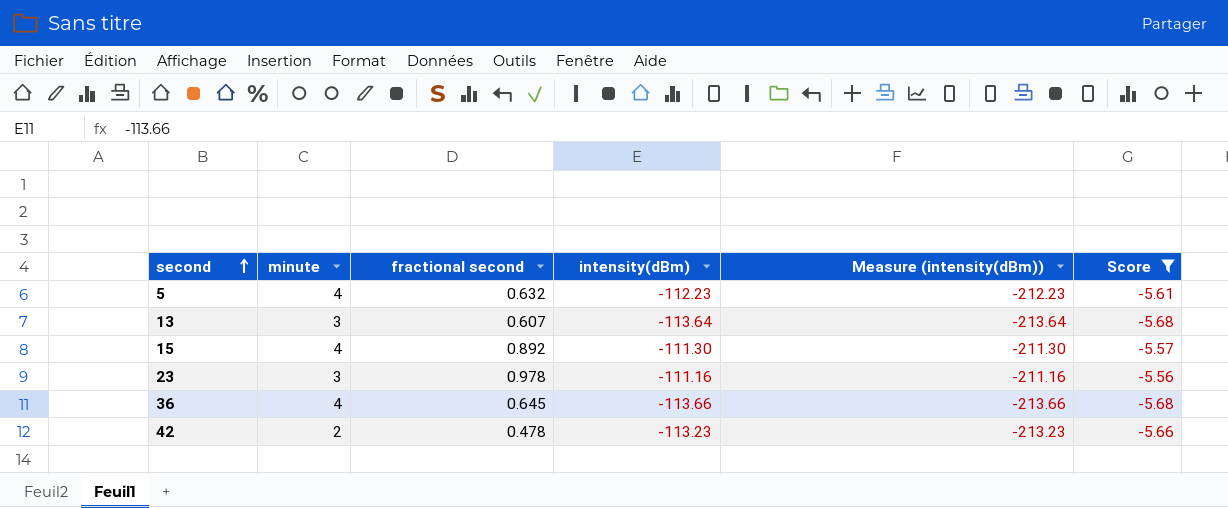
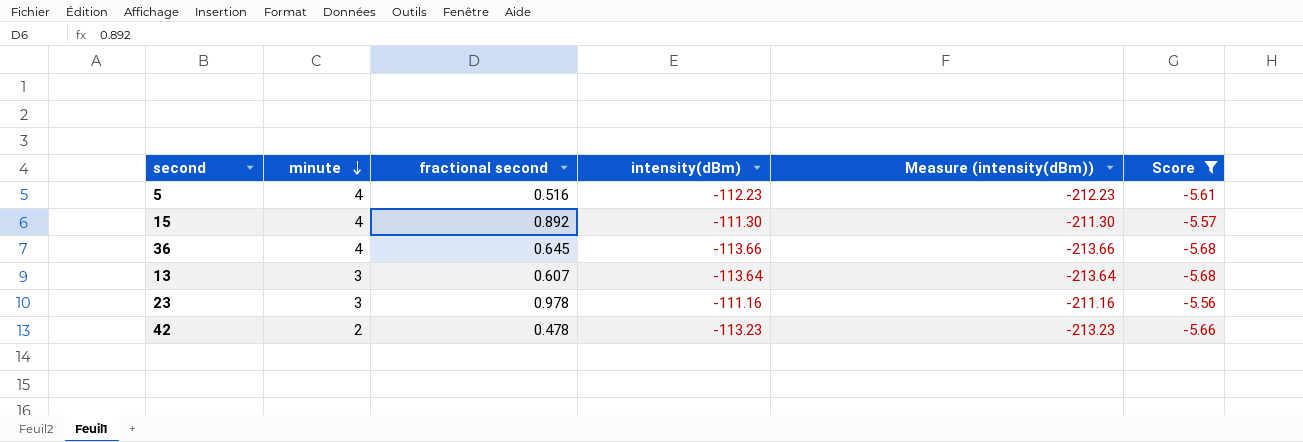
row order: second ascending -> minute descending
5 | fractional second: 0.632 -> 0.516

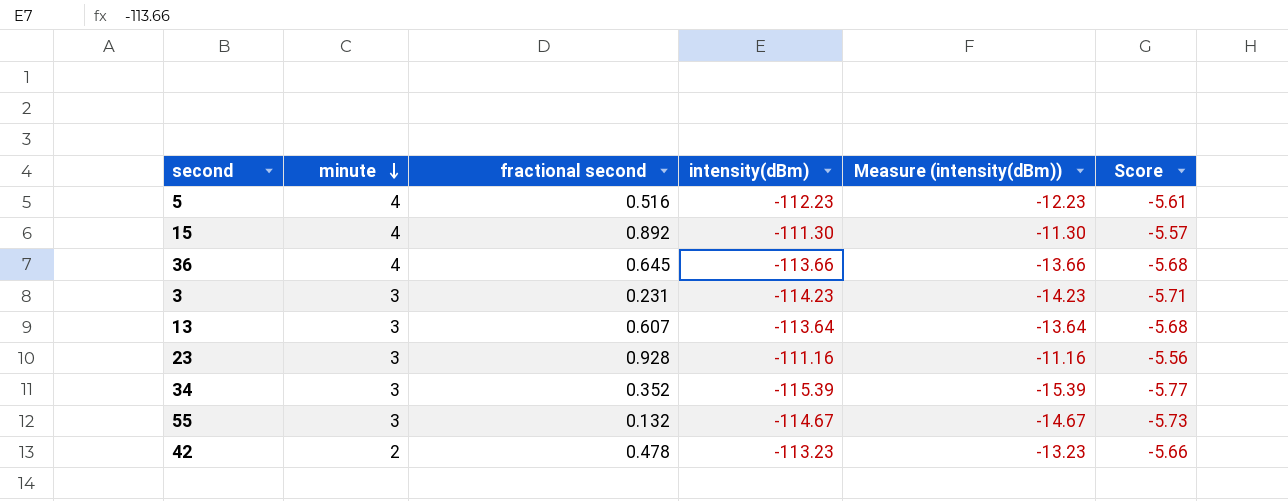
filter: Score >= -5.68 -> none
column Measure (intensity(dBm)) | formula: [intensity(dBm)] - 100 -> [intensity(dBm)] + 100
23 | fractional second: 0.978 -> 0.928

